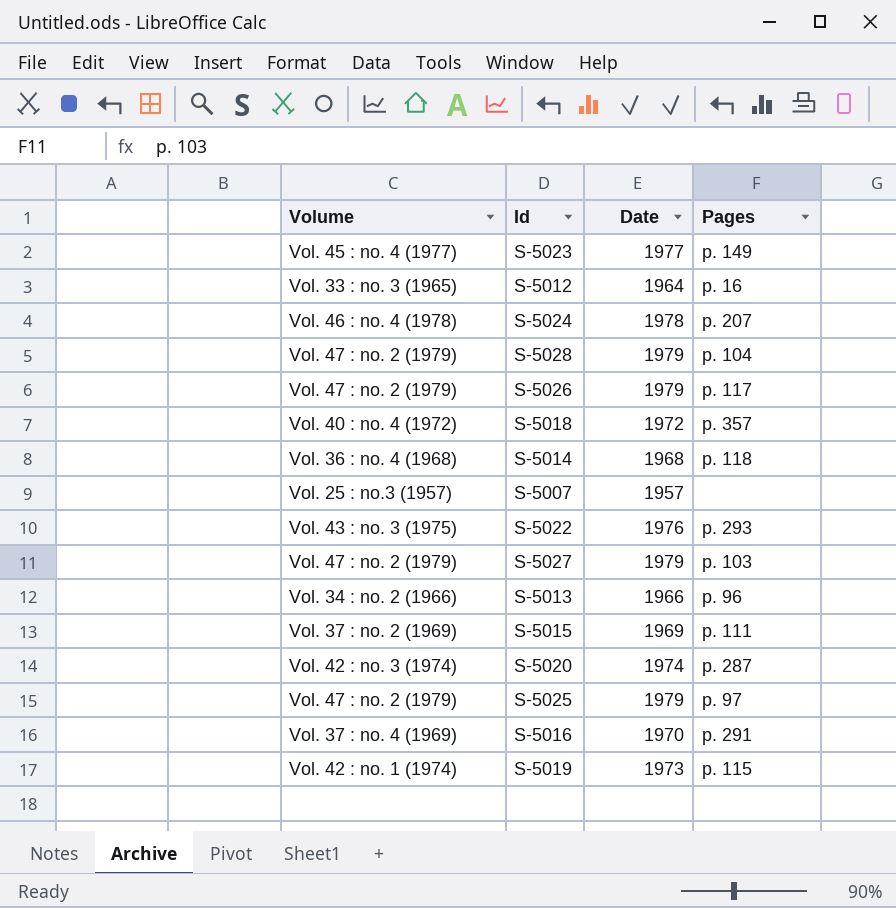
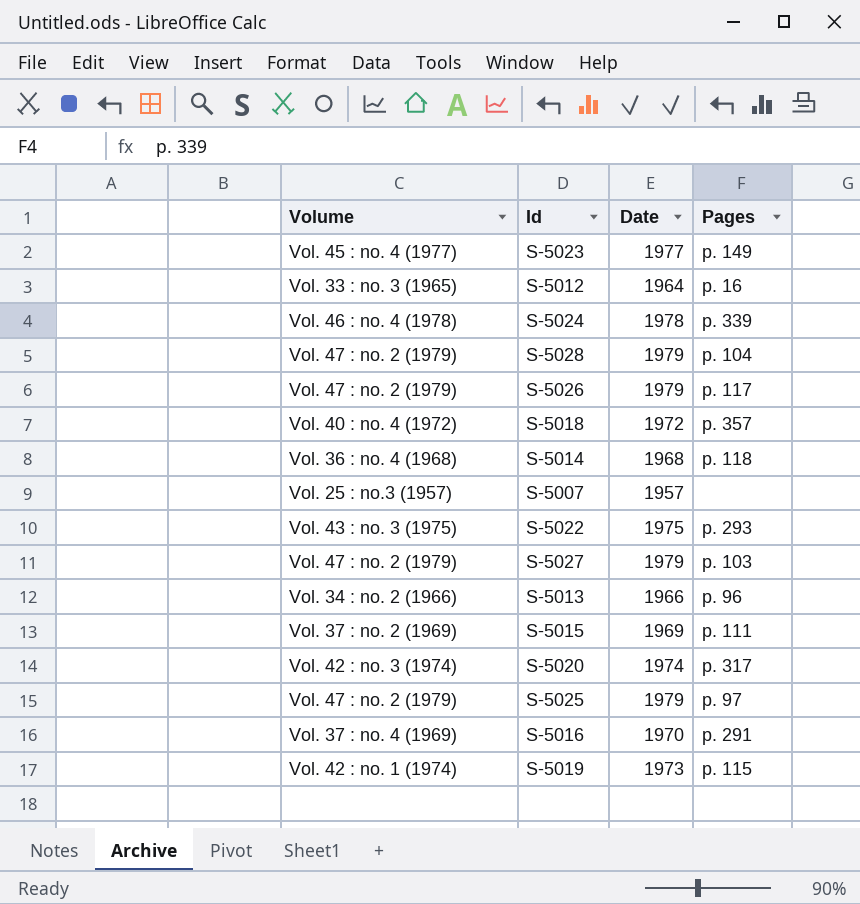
S-5024 | Pages: p. 207 -> p. 339
S-5022 | Date: 1976 -> 1975
S-5020 | Pages: p. 287 -> p. 317

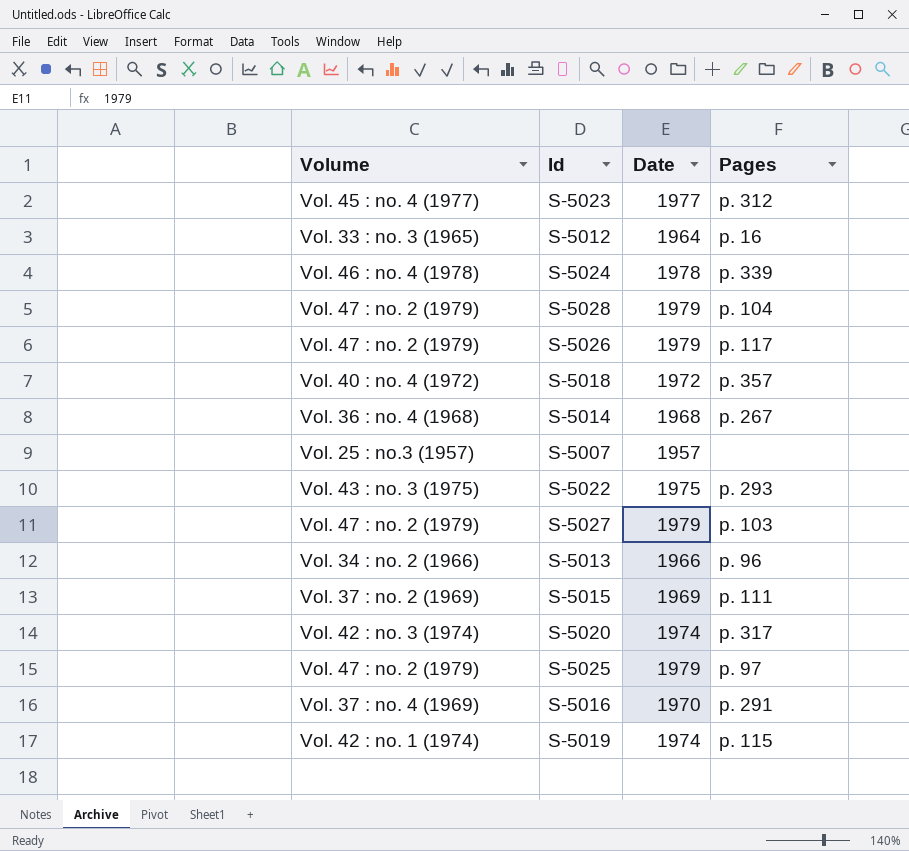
S-5023 | Pages: p. 149 -> p. 312
S-5014 | Pages: p. 118 -> p. 267
S-5019 | Date: 1973 -> 1974

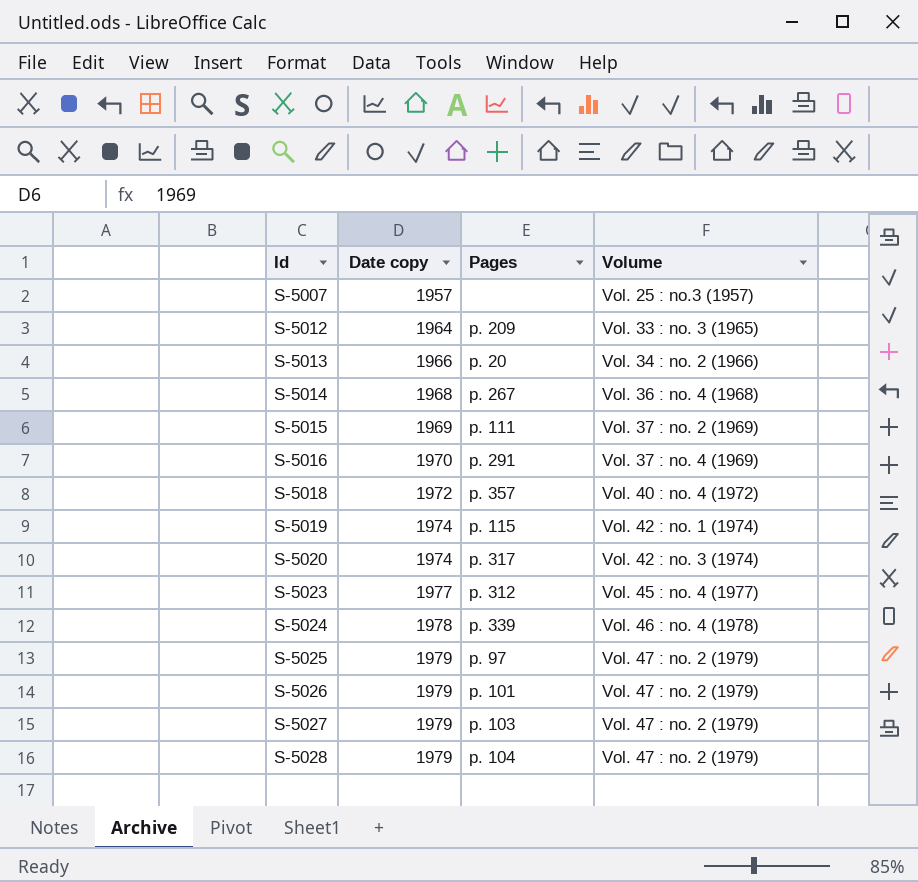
row order: none -> Id ascending
column name: Date -> Date copy
column Volume | position: 1 -> 4
row S-5022: Vol. 43 : no. 3 (1975) | 1975 | p. 293 -> none
S-5012 | Pages: p. 16 -> p. 209
S-5013 | Pages: p. 96 -> p. 20
S-5026 | Pages: p. 117 -> p. 101

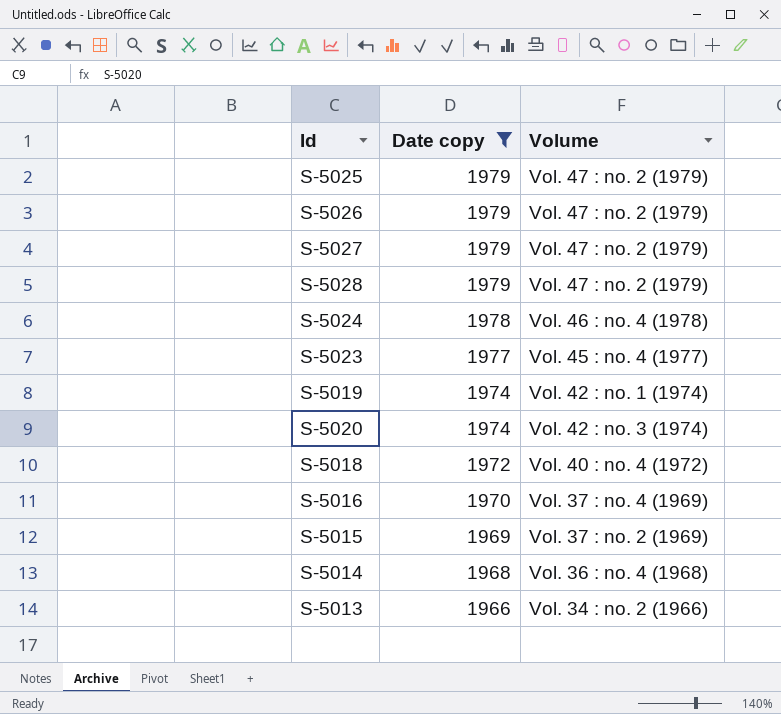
filter: none -> Date copy >= 1966
row order: Id ascending -> Date copy descending
column Pages | position: 3 -> none

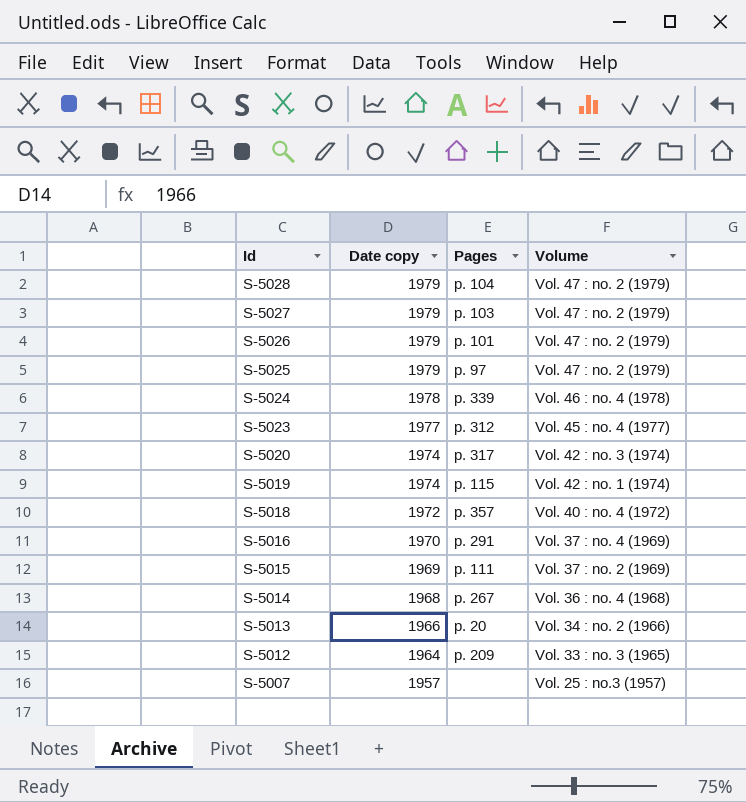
filter: Date copy >= 1966 -> none
row order: Date copy descending -> Id descending
column Pages | position: none -> 3

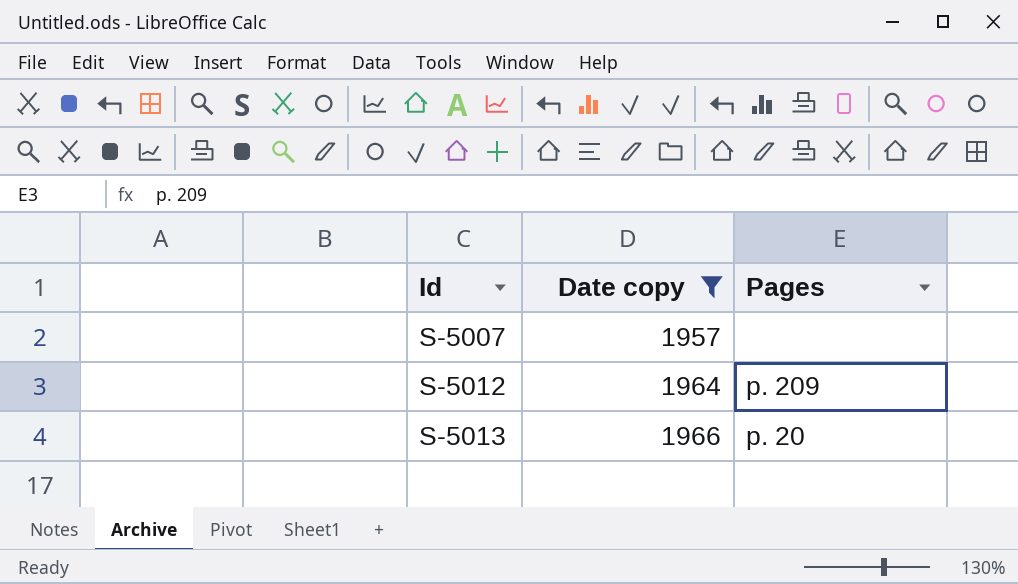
filter: none -> Date copy <= 1966
row order: Id descending -> Id ascending
column Volume | position: 4 -> none

